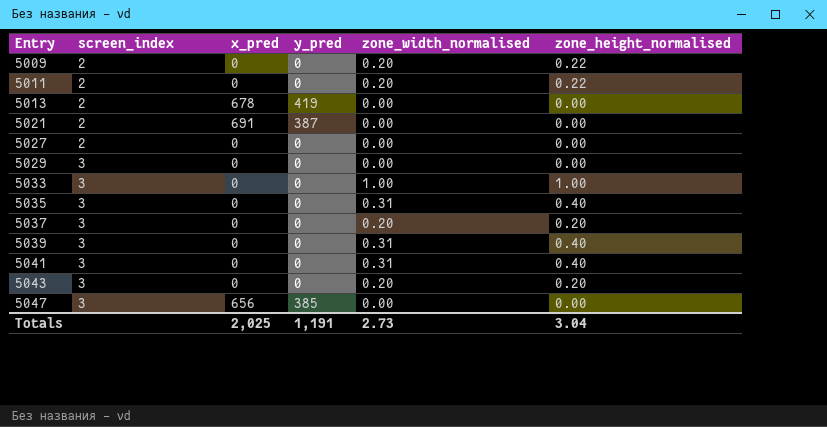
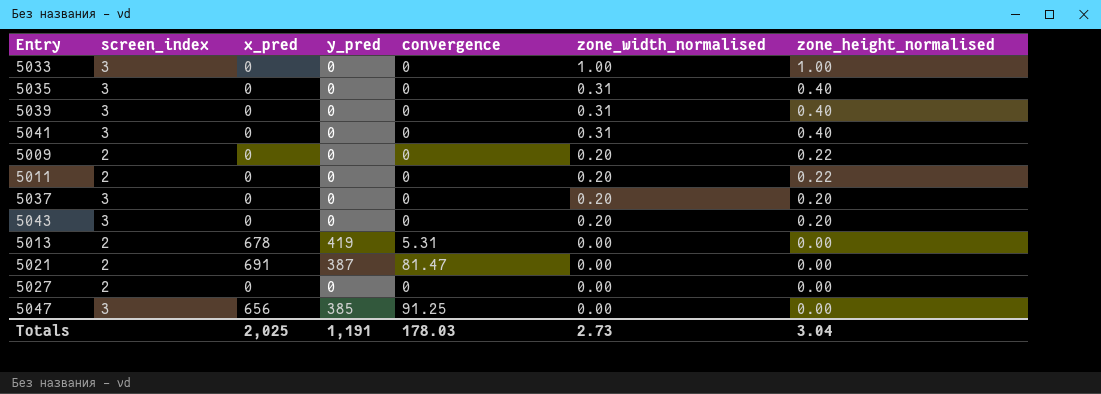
row order: Entry ascending -> zone_width_normalised descending
column convergence | position: none -> 5
row 5029: 3 | 0 | 0 | 0.00 | 0.00 -> none

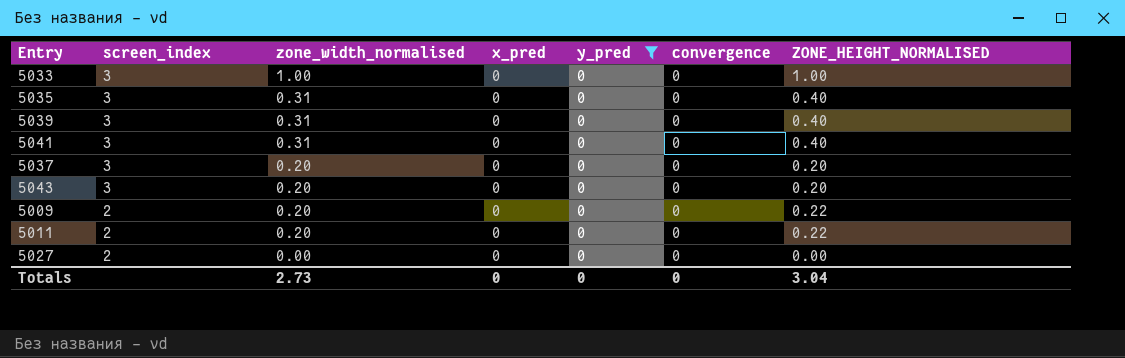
filter: none -> y_pred = 0
row order: zone_width_normalised descending -> screen_index descending
column zone_width_normalised | position: 6 -> 3
column name: zone_height_normalised -> ZONE_HEIGHT_NORMALISED
Totals | x_pred: 2,025 -> 0
Totals | y_pred: 1,191 -> 0
Totals | convergence: 178.03 -> 0

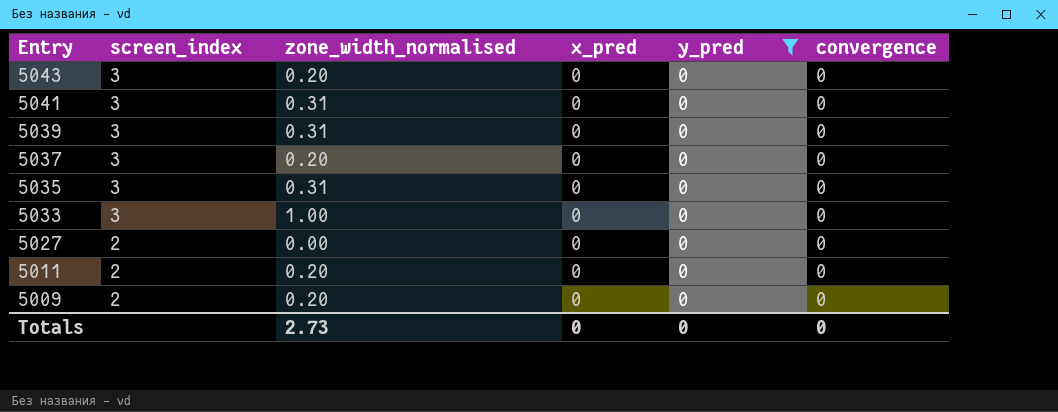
row order: screen_index descending -> Entry descending
column ZONE_HEIGHT_NORMALISED | position: 7 -> none

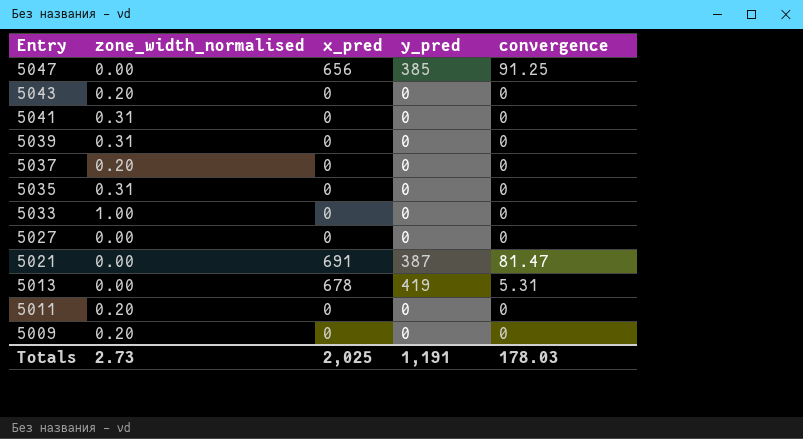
filter: y_pred = 0 -> none
column screen_index | position: 2 -> none
Totals | x_pred: 0 -> 2,025
Totals | y_pred: 0 -> 1,191
Totals | convergence: 0 -> 178.03

